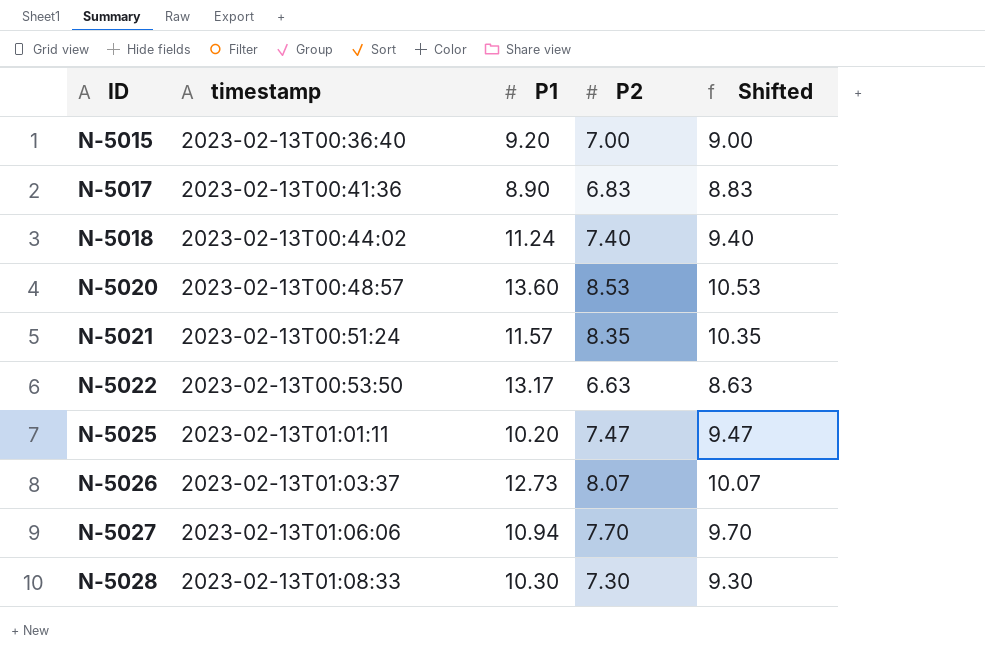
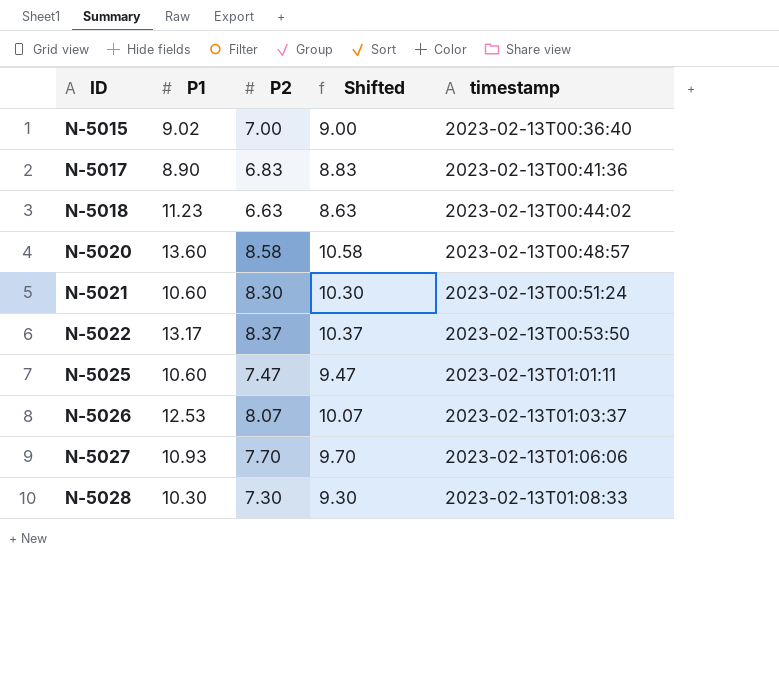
column timestamp | position: 2 -> 5
N-5015 | P1: 9.20 -> 9.02
N-5018 | P1: 11.24 -> 11.23
N-5018 | P2: 7.40 -> 6.63
N-5018 | Shifted: 9.40 -> 8.63
N-5020 | P2: 8.53 -> 8.58
N-5020 | Shifted: 10.53 -> 10.58
N-5021 | P1: 11.57 -> 10.60
N-5021 | P2: 8.35 -> 8.30
N-5021 | Shifted: 10.35 -> 10.30
N-5022 | P2: 6.63 -> 8.37
N-5022 | Shifted: 8.63 -> 10.37
N-5025 | P1: 10.20 -> 10.60
N-5026 | P1: 12.73 -> 12.53
N-5027 | P1: 10.94 -> 10.93

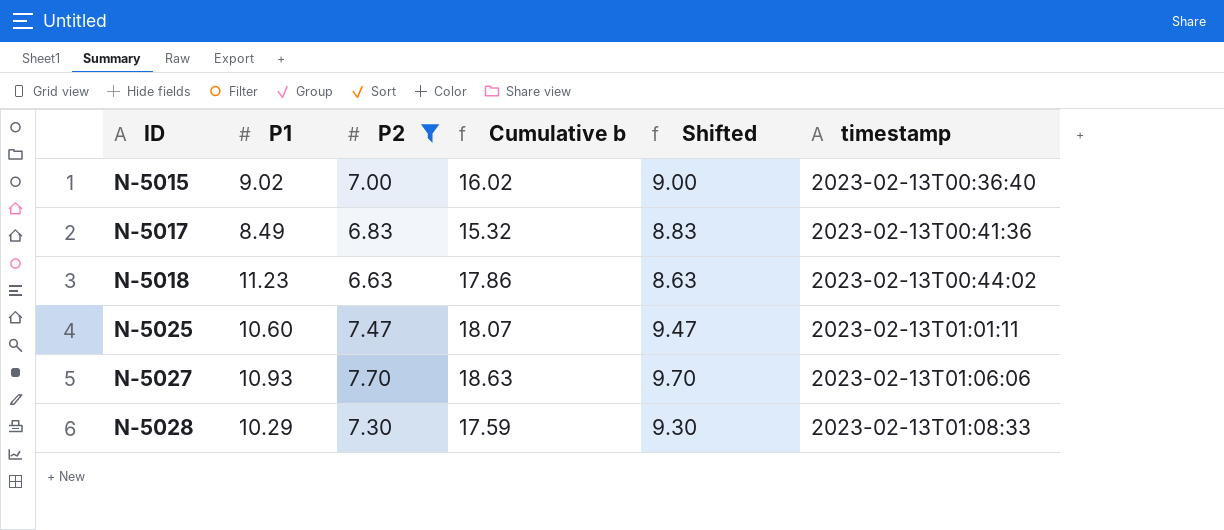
filter: none -> P2 <= 7.70
column Cumulative b | formula: none -> [P1] + [P2]
N-5017 | P1: 8.90 -> 8.49
N-5028 | P1: 10.30 -> 10.29

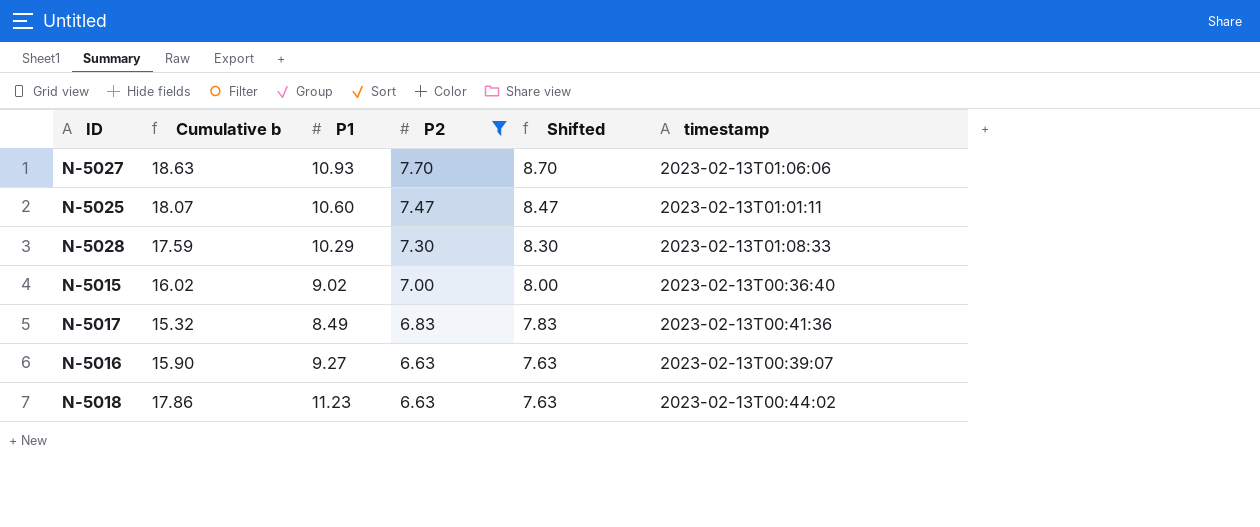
row order: ID ascending -> P2 descending
column Cumulative b | position: 4 -> 2
column Shifted | formula: [P2] + 2 -> [P2] + 1
row N-5016: none -> 15.90 | 9.27 | 6.63 | 7.63 | 2023-02-13T00:39:07

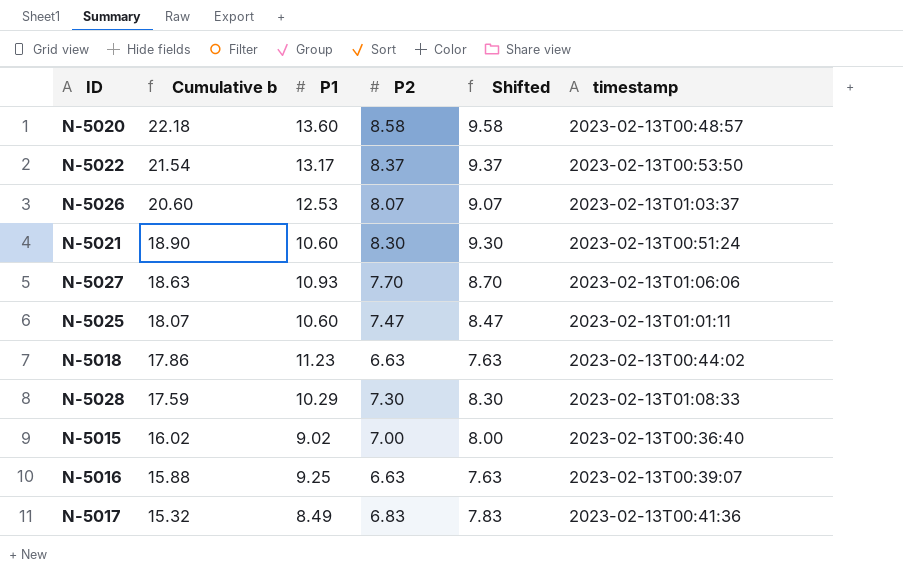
filter: P2 <= 7.70 -> none
row order: P2 descending -> Cumulative b descending
N-5016 | Cumulative b: 15.90 -> 15.88
N-5016 | P1: 9.27 -> 9.25

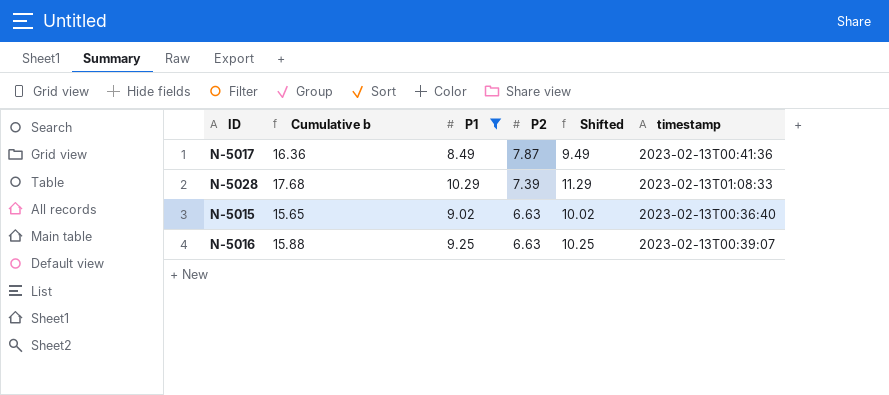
filter: none -> P1 <= 10.29
row order: Cumulative b descending -> P2 descending
column Shifted | formula: [P2] + 1 -> [P1] + 1
N-5017 | Cumulative b: 15.32 -> 16.36
N-5017 | P2: 6.83 -> 7.87
N-5028 | Cumulative b: 17.59 -> 17.68
N-5028 | P2: 7.30 -> 7.39
N-5015 | Cumulative b: 16.02 -> 15.65
N-5015 | P2: 7.00 -> 6.63

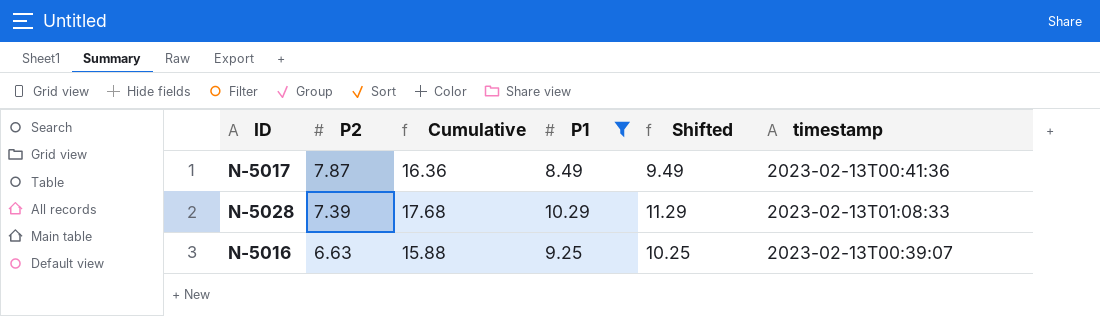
column P2 | position: 4 -> 2
column name: Cumulative b -> Cumulative
row N-5015: 15.65 | 9.02 | 6.63 | 10.02 | 2023-02-13T00:36:40 -> none

